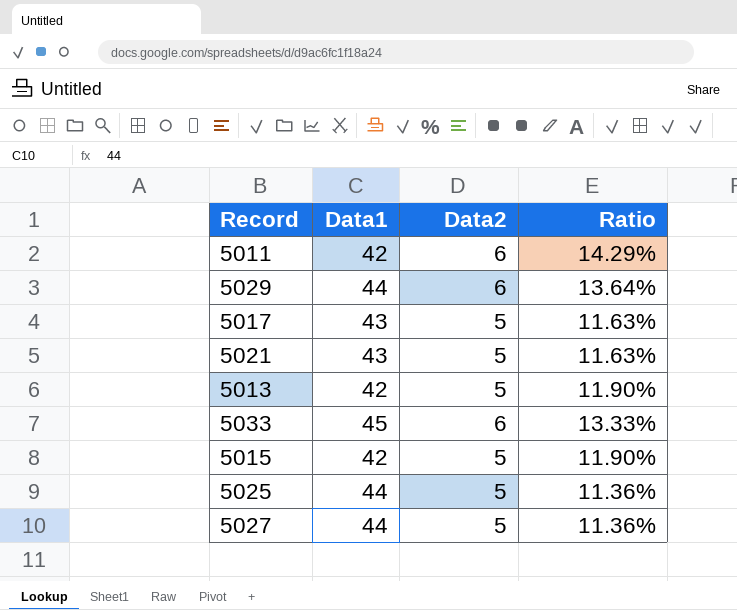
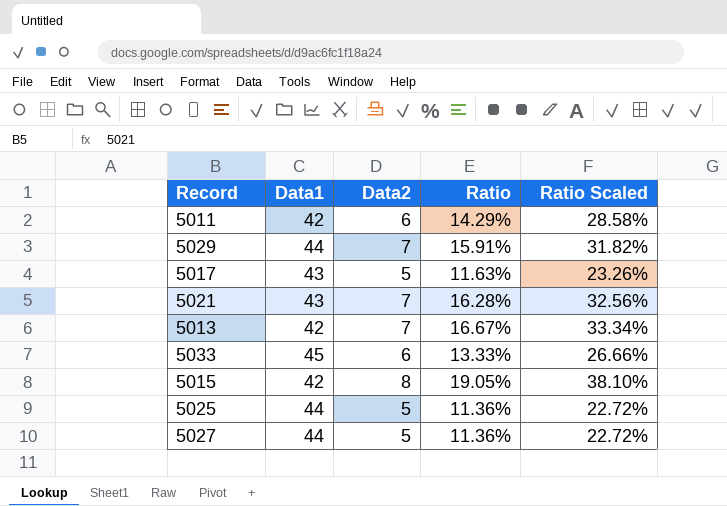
column Ratio Scaled | formula: none -> [Ratio] * 2
5029 | Data2: 6 -> 7
5029 | Ratio: 13.64% -> 15.91%
5021 | Data2: 5 -> 7
5021 | Ratio: 11.63% -> 16.28%
5013 | Data2: 5 -> 7
5013 | Ratio: 11.90% -> 16.67%
5015 | Data2: 5 -> 8
5015 | Ratio: 11.90% -> 19.05%

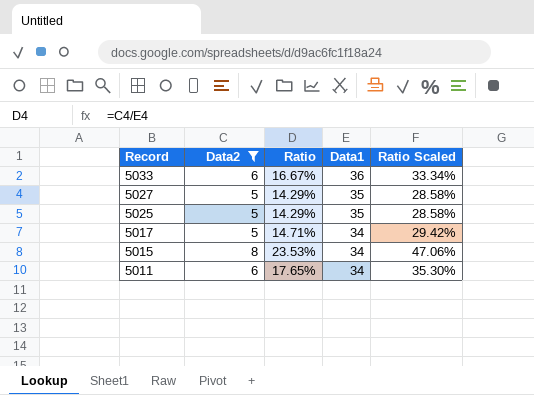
filter: none -> Data2 != 7
row order: none -> Record descending
column Data1 | position: 2 -> 4
5033 | Ratio: 13.33% -> 16.67%
5033 | Data1: 45 -> 36
5033 | Ratio Scaled: 26.66% -> 33.34%
5027 | Ratio: 11.36% -> 14.29%
5027 | Data1: 44 -> 35
5027 | Ratio Scaled: 22.72% -> 28.58%
5025 | Ratio: 11.36% -> 14.29%
5025 | Data1: 44 -> 35
5025 | Ratio Scaled: 22.72% -> 28.58%
5017 | Ratio: 11.63% -> 14.71%
5017 | Data1: 43 -> 34
5017 | Ratio Scaled: 23.26% -> 29.42%
5015 | Ratio: 19.05% -> 23.53%
5015 | Data1: 42 -> 34
5015 | Ratio Scaled: 38.10% -> 47.06%
5011 | Ratio: 14.29% -> 17.65%
5011 | Data1: 42 -> 34
5011 | Ratio Scaled: 28.58% -> 35.30%

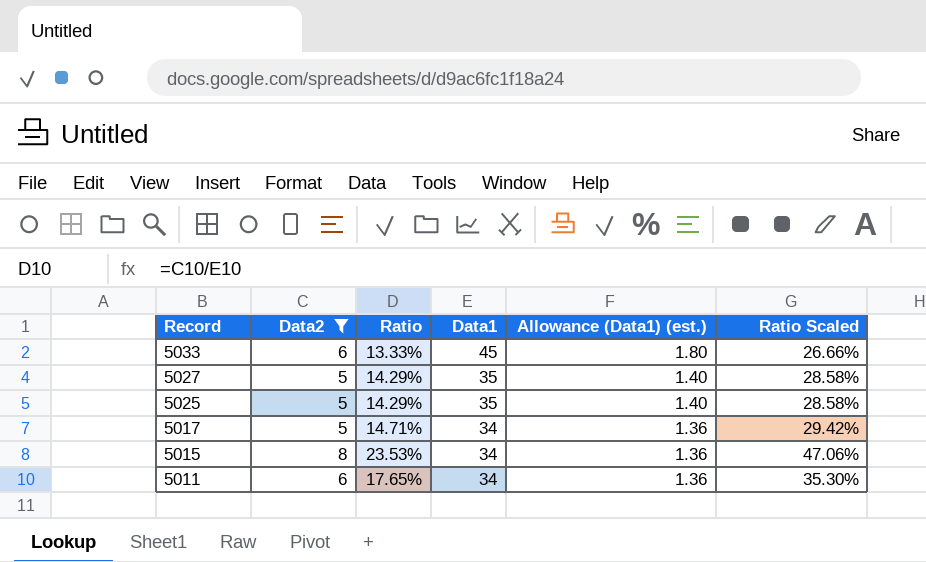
column Allowance (Data1) (est.) | formula: none -> [Data1] * 0.04
5033 | Ratio: 16.67% -> 13.33%
5033 | Data1: 36 -> 45
5033 | Ratio Scaled: 33.34% -> 26.66%

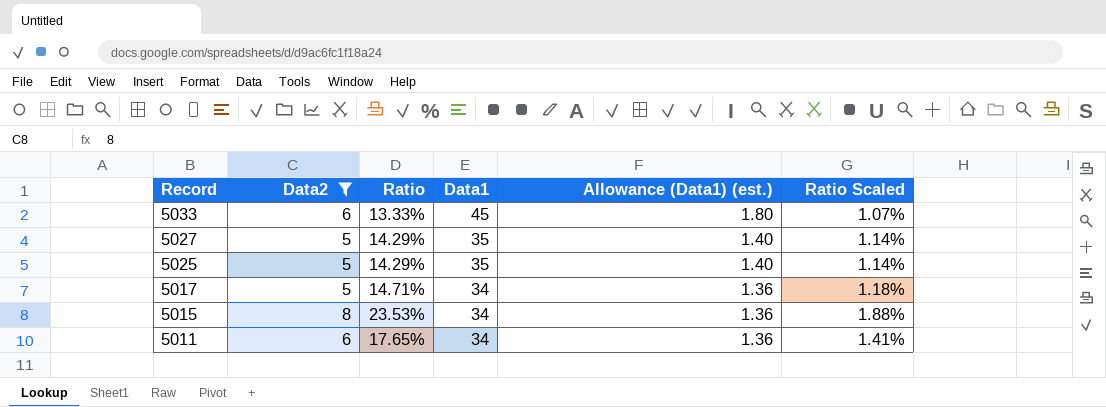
column Ratio Scaled | formula: [Ratio] * 2 -> [Ratio] * 0.08

